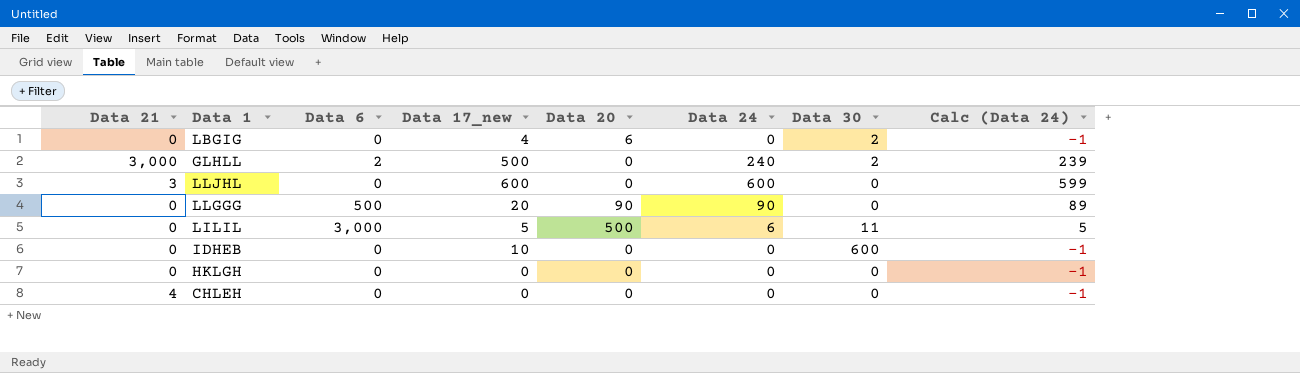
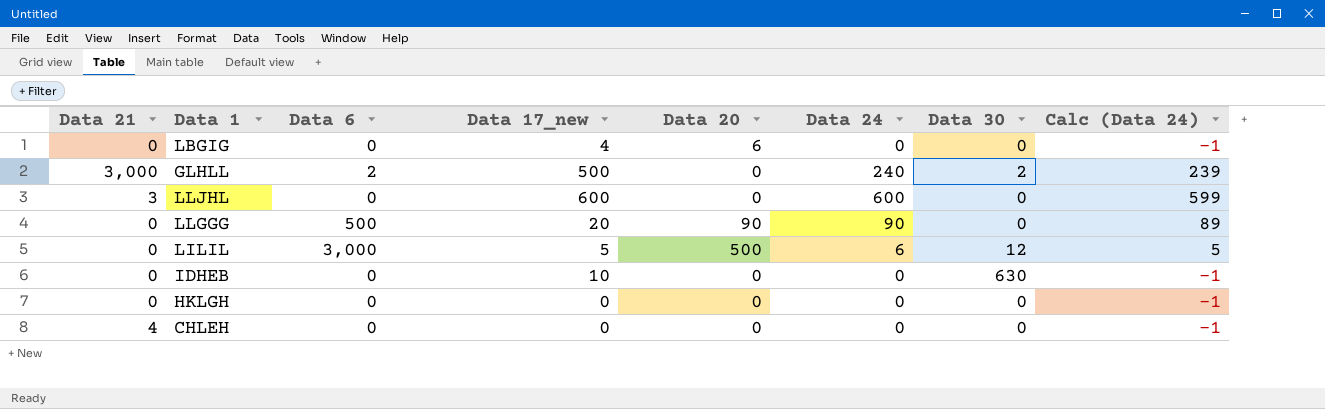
LBGIG | Data 30: 2 -> 0
LILIL | Data 30: 11 -> 12
IDHEB | Data 30: 600 -> 630

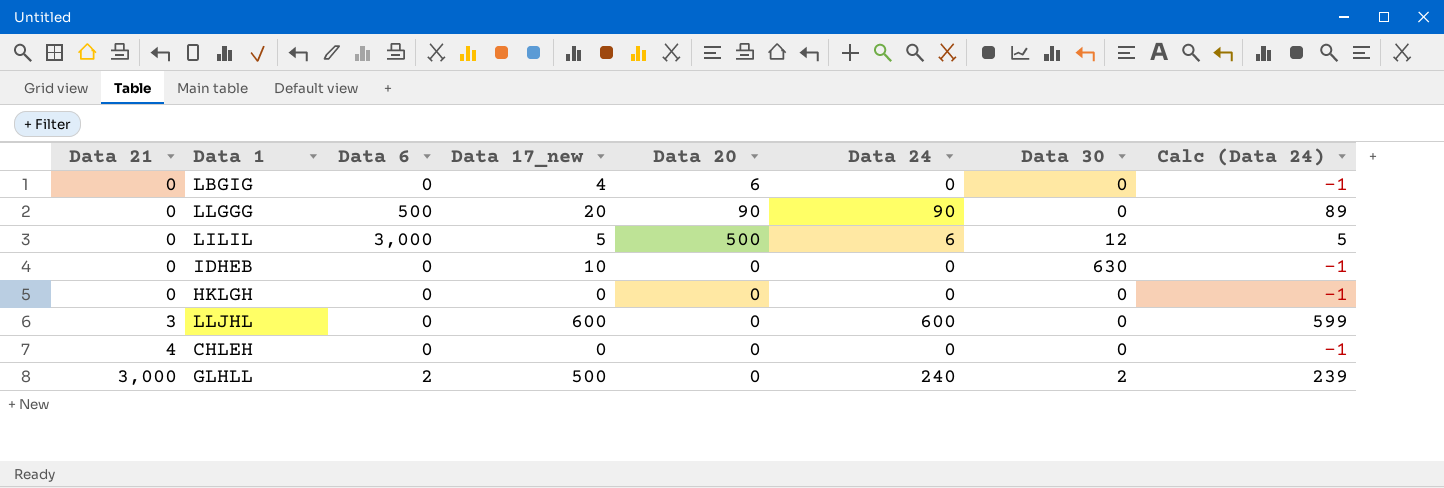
row order: none -> Data 21 ascending

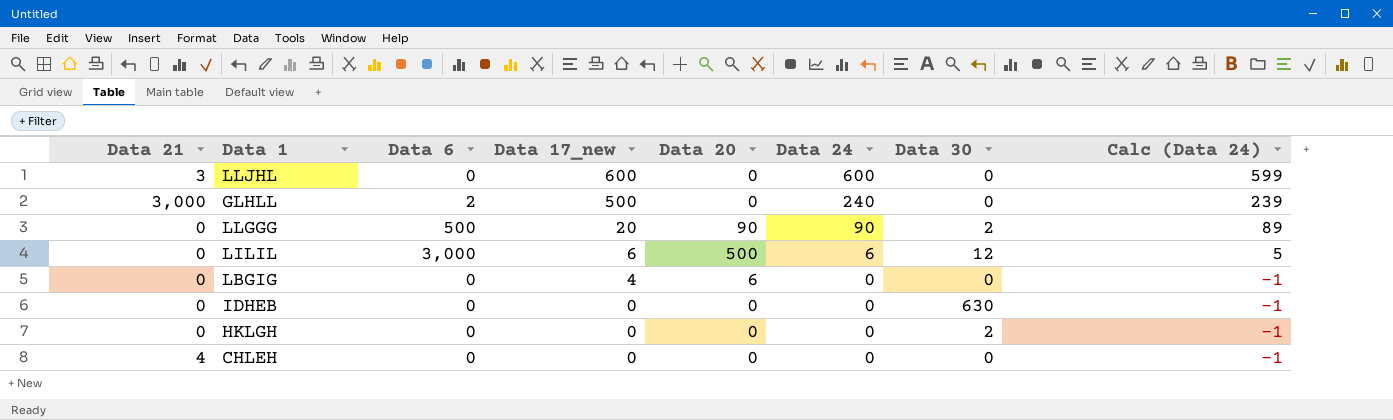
row order: Data 21 ascending -> Data 17_new descending
GLHLL | Data 30: 2 -> 0
LLGGG | Data 30: 0 -> 2
LILIL | Data 17_new: 5 -> 6
IDHEB | Data 17_new: 10 -> 0
HKLGH | Data 30: 0 -> 2

